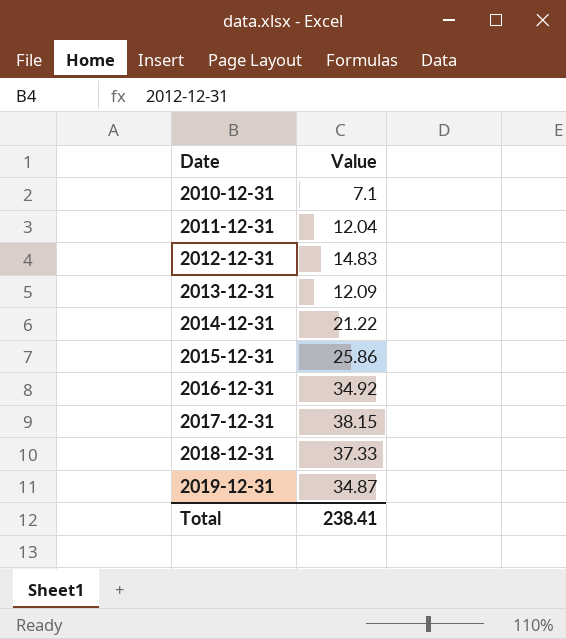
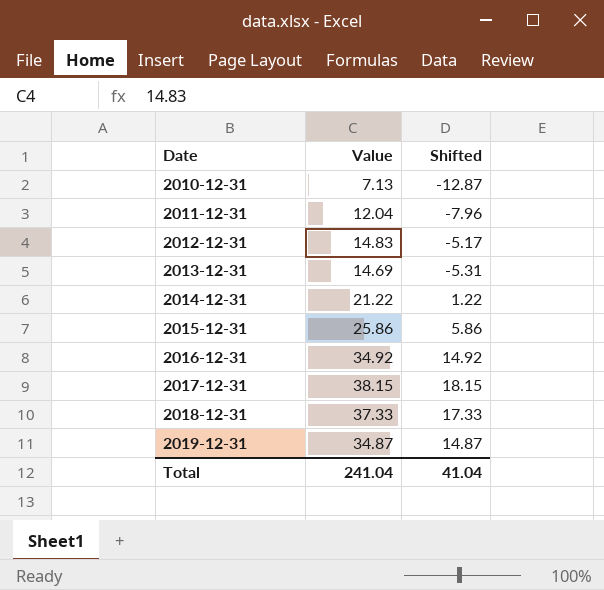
column Shifted | formula: none -> [Value] - 20
2010-12-31 | Value: 7.1 -> 7.13
2013-12-31 | Value: 12.09 -> 14.69
Total | Value: 238.41 -> 241.04

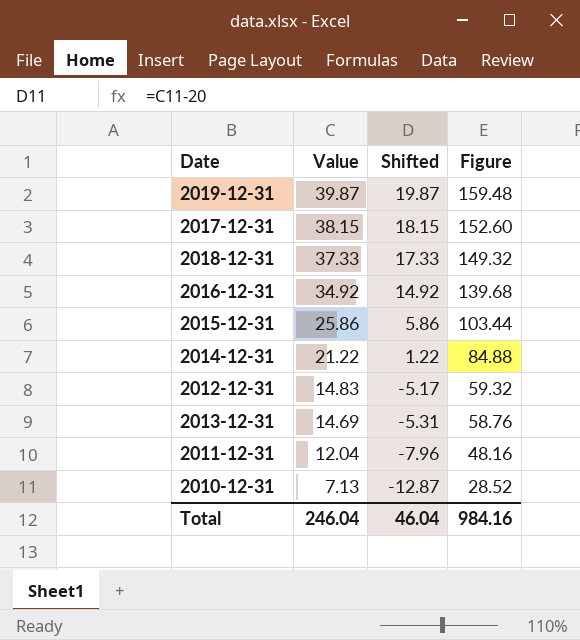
row order: Date ascending -> Value descending
column Figure | formula: none -> [Value] * 4
2019-12-31 | Value: 34.87 -> 39.87
2019-12-31 | Shifted: 14.87 -> 19.87
Total | Value: 241.04 -> 246.04
Total | Shifted: 41.04 -> 46.04

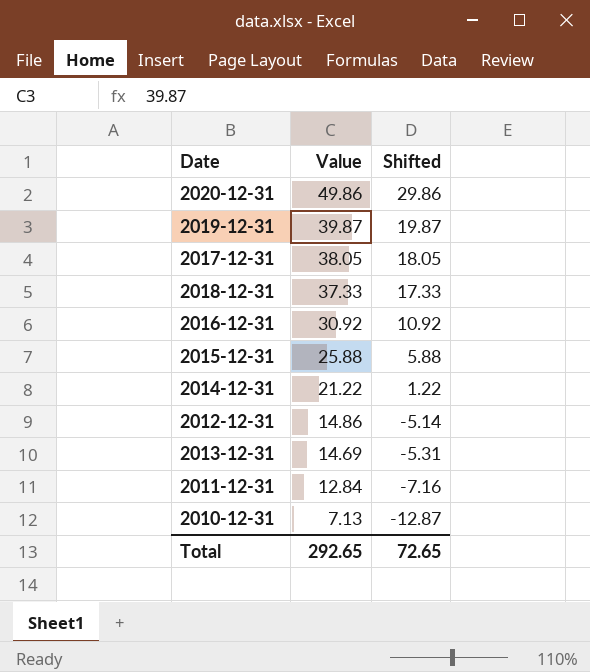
column Figure | formula: [Value] * 4 -> none
row 2020-12-31: none -> 49.86 | 29.86
2017-12-31 | Value: 38.15 -> 38.05
2017-12-31 | Shifted: 18.15 -> 18.05
2016-12-31 | Value: 34.92 -> 30.92
2016-12-31 | Shifted: 14.92 -> 10.92
2015-12-31 | Value: 25.86 -> 25.88
2015-12-31 | Shifted: 5.86 -> 5.88
2012-12-31 | Value: 14.83 -> 14.86
2012-12-31 | Shifted: -5.17 -> -5.14
2011-12-31 | Value: 12.04 -> 12.84
2011-12-31 | Shifted: -7.96 -> -7.16
Total | Value: 246.04 -> 292.65
Total | Shifted: 46.04 -> 72.65

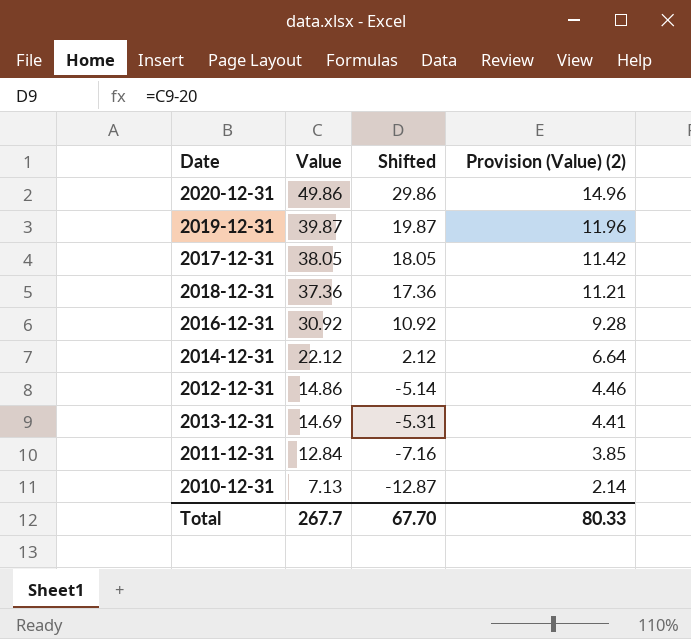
column Provision (Value) (2) | formula: none -> [Value] * 0.3
row 2015-12-31: 25.88 | 5.88 -> none
2018-12-31 | Value: 37.33 -> 37.36
2018-12-31 | Shifted: 17.33 -> 17.36
2014-12-31 | Value: 21.22 -> 22.12
2014-12-31 | Shifted: 1.22 -> 2.12
Total | Value: 292.65 -> 267.7
Total | Shifted: 72.65 -> 67.70

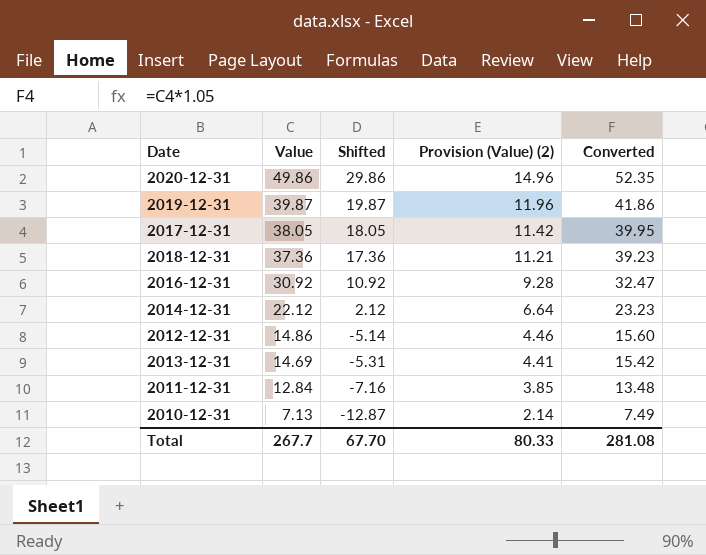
column Converted | formula: none -> [Value] * 1.05

